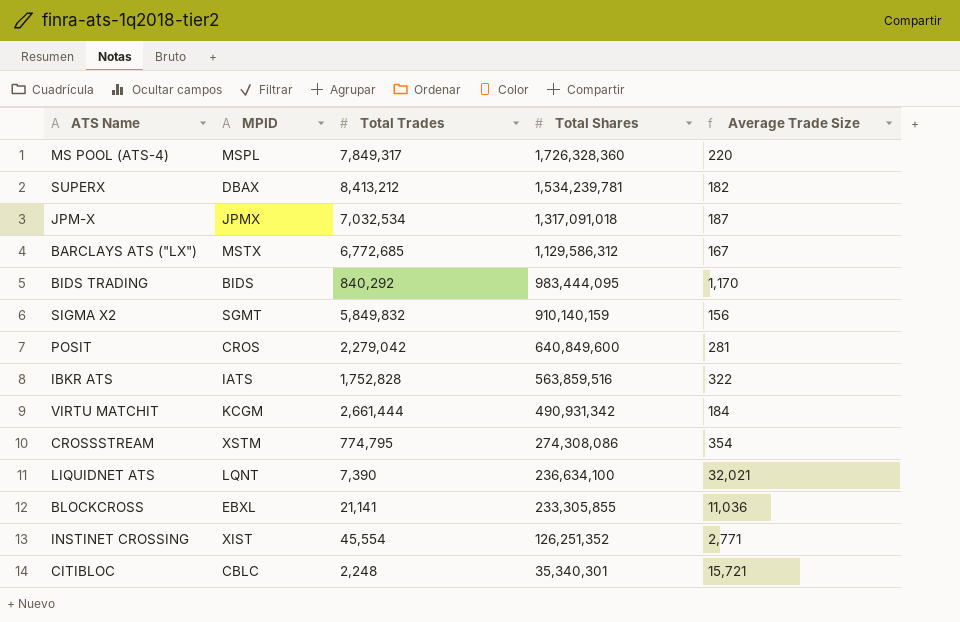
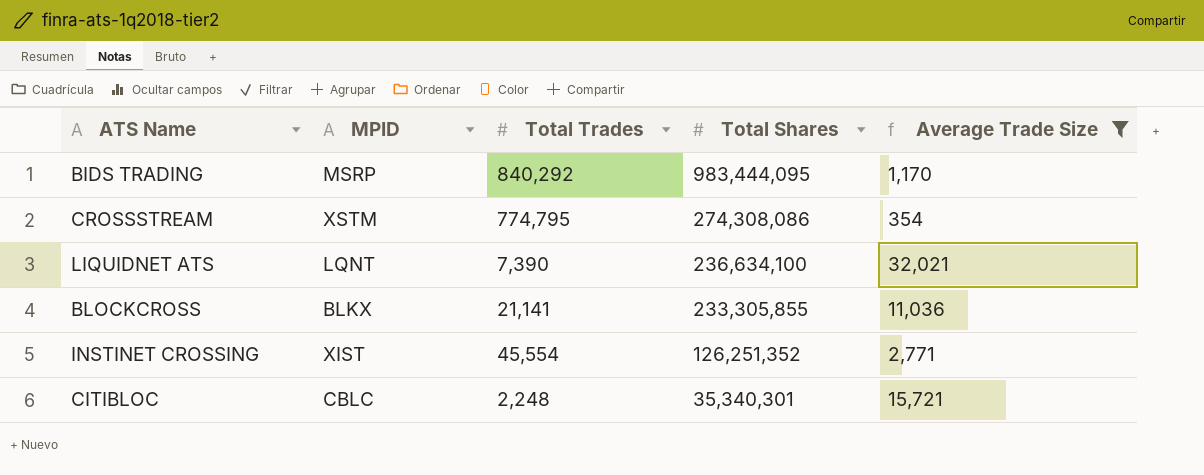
filter: none -> Average Trade Size >= 354
BIDS TRADING | MPID: BIDS -> MSRP
BLOCKCROSS | MPID: EBXL -> BLKX

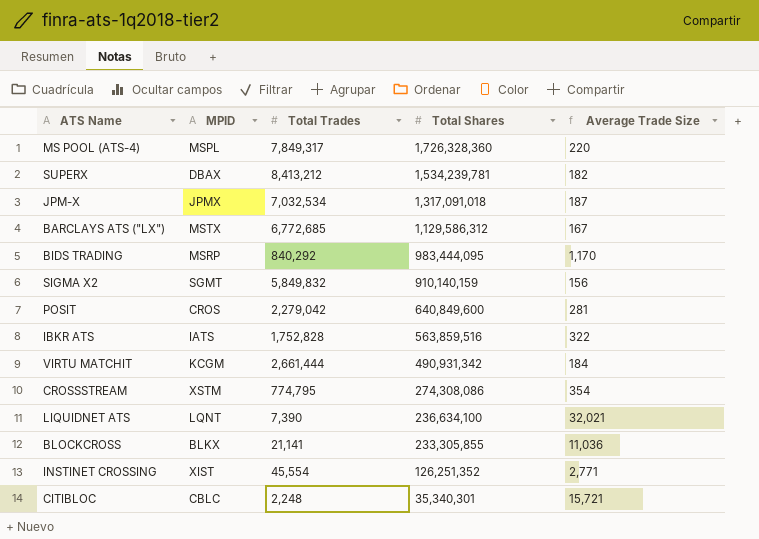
filter: Average Trade Size >= 354 -> none

